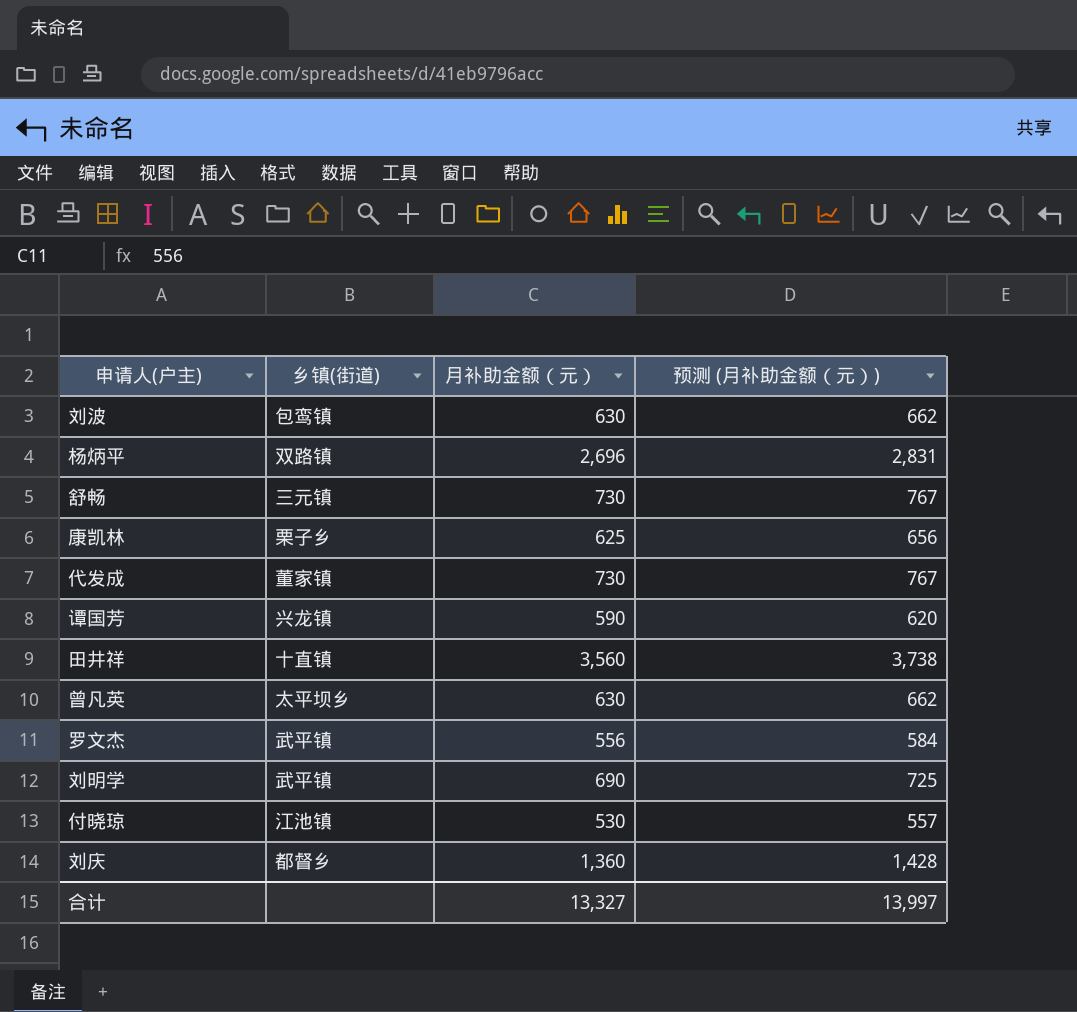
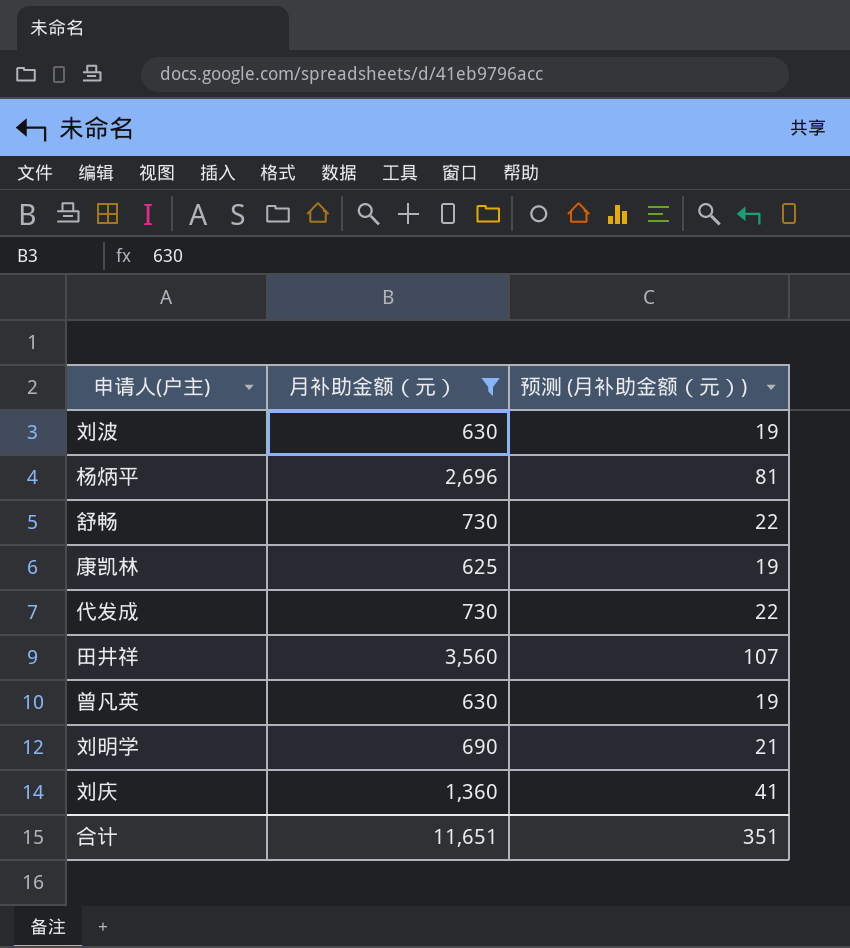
filter: none -> 月补助金额（元） >= 625
column 乡镇(街道) | position: 2 -> none
column 预测 (月补助金额（元）) | formula: [月补助金额（元）] * 1.05 -> [月补助金额（元）] * 0.03
合计 | 月补助金额（元）: 13,327 -> 11,651
合计 | 预测 (月补助金额（元）): 13,997 -> 351

